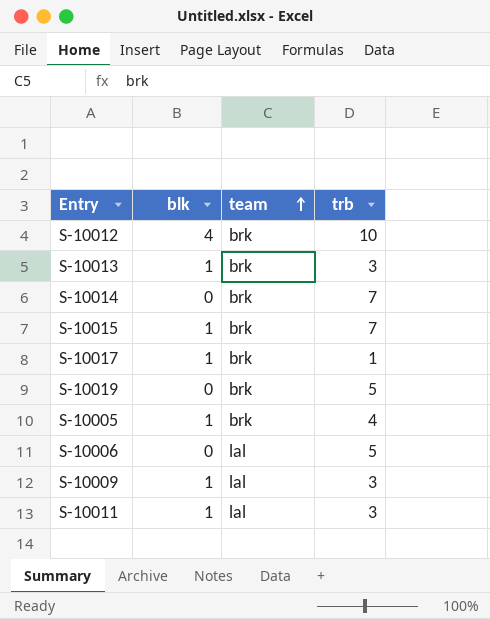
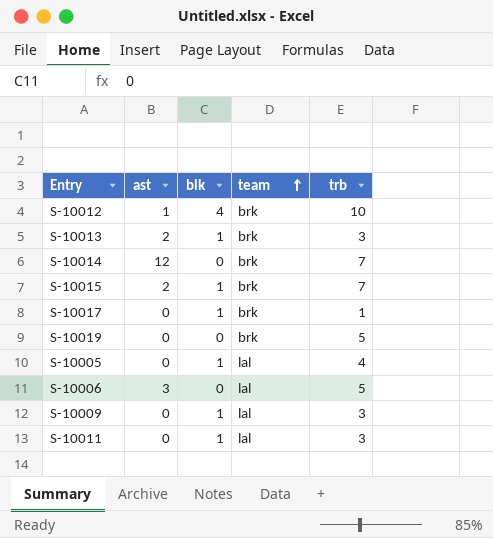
column ast | position: none -> 2
S-10005 | team: brk -> lal

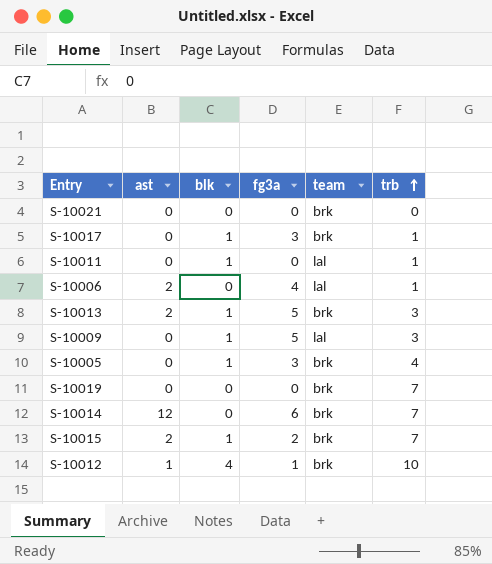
row order: team ascending -> trb ascending
column fg3a | position: none -> 4
row S-10021: none -> 0 | 0 | 0 | brk | 0
S-10011 | trb: 3 -> 1
S-10006 | ast: 3 -> 2
S-10006 | trb: 5 -> 1
S-10005 | team: lal -> brk
S-10019 | trb: 5 -> 7

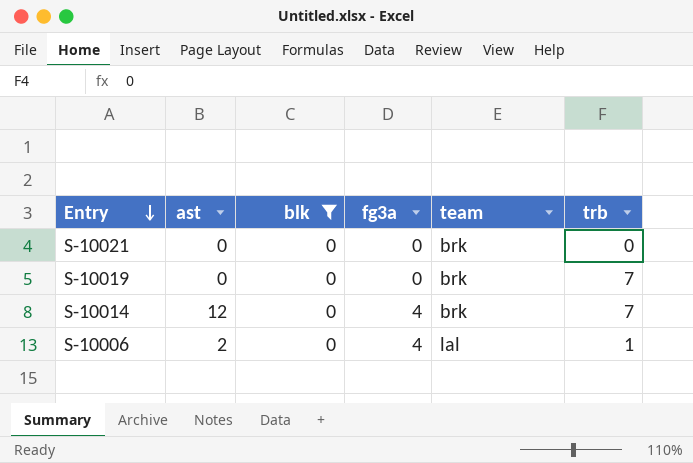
filter: none -> blk = 0
row order: trb ascending -> Entry descending
S-10014 | fg3a: 6 -> 4

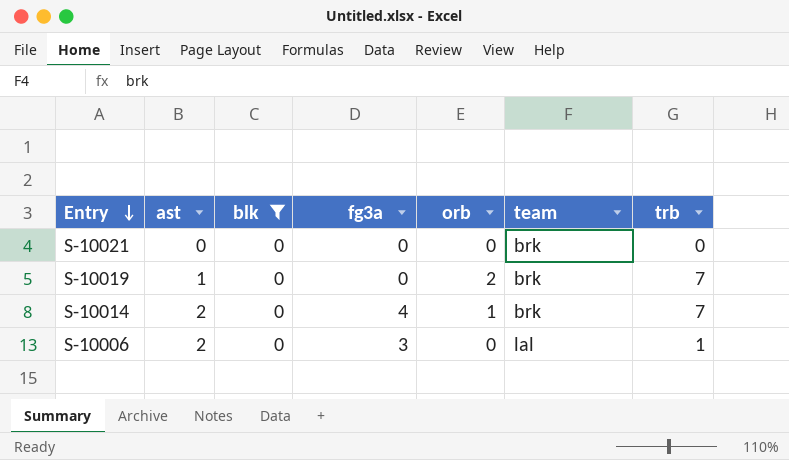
column orb | position: none -> 5
S-10019 | ast: 0 -> 1
S-10014 | ast: 12 -> 2
S-10006 | fg3a: 4 -> 3

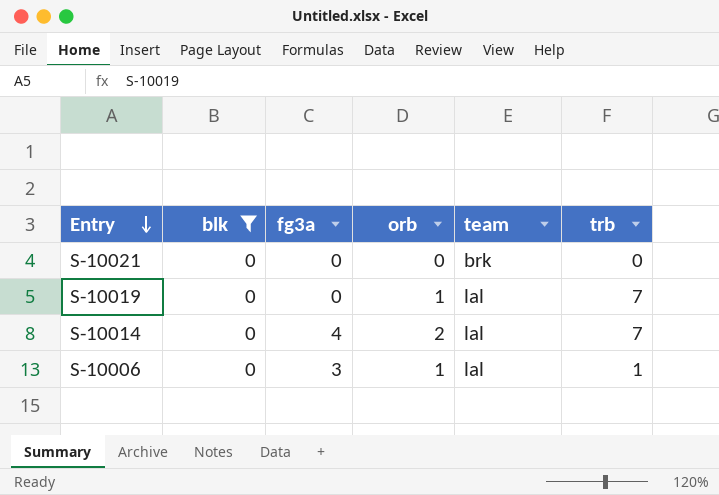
column ast | position: 2 -> none
S-10019 | orb: 2 -> 1
S-10019 | team: brk -> lal
S-10014 | orb: 1 -> 2
S-10014 | team: brk -> lal
S-10006 | orb: 0 -> 1

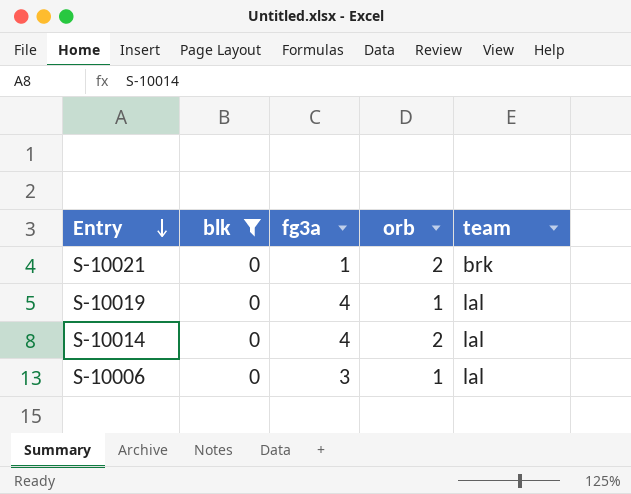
column trb | position: 6 -> none
S-10021 | fg3a: 0 -> 1
S-10021 | orb: 0 -> 2
S-10019 | fg3a: 0 -> 4

